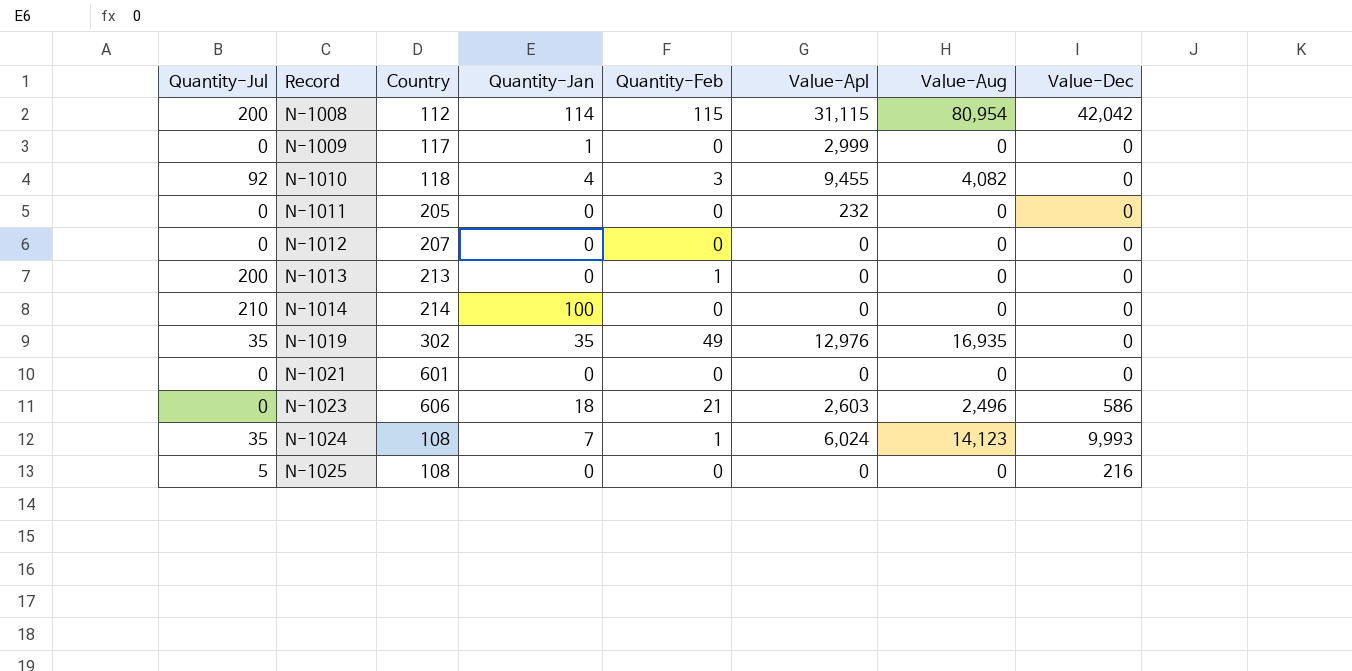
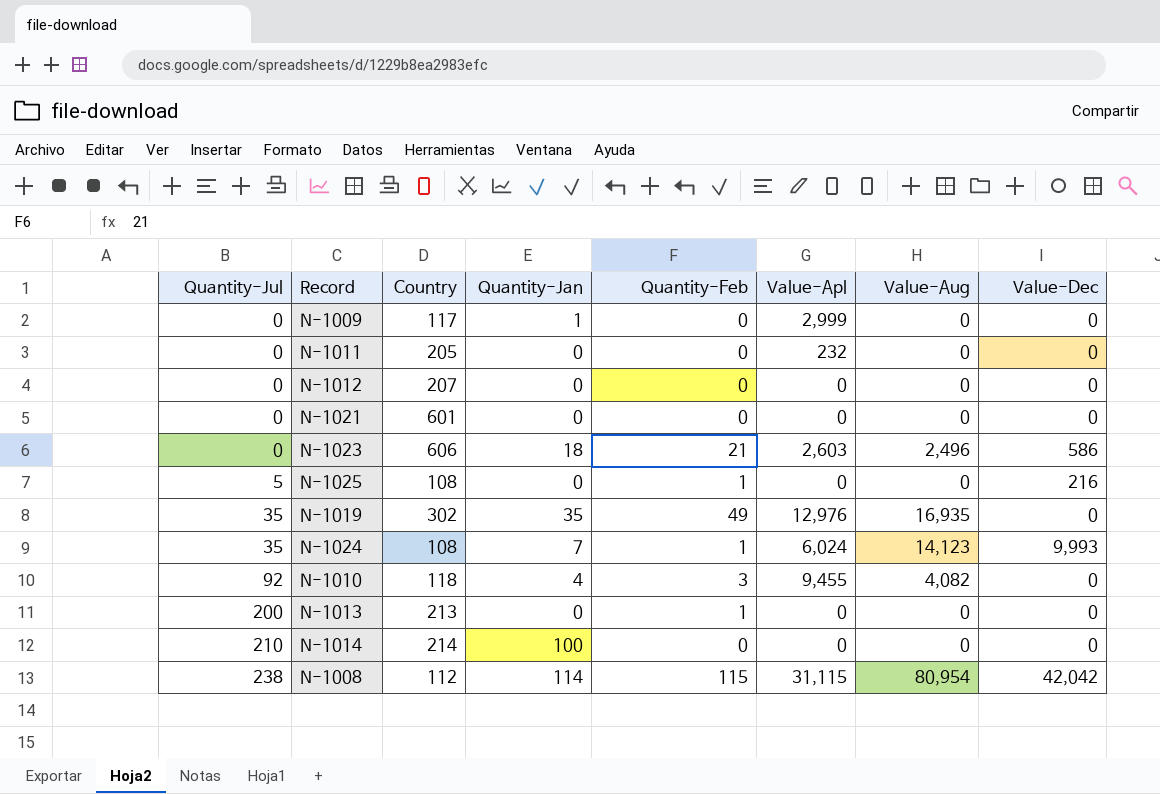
row order: Record ascending -> Quantity-Jul ascending
N-1025 | Quantity-Feb: 0 -> 1
N-1008 | Quantity-Jul: 200 -> 238

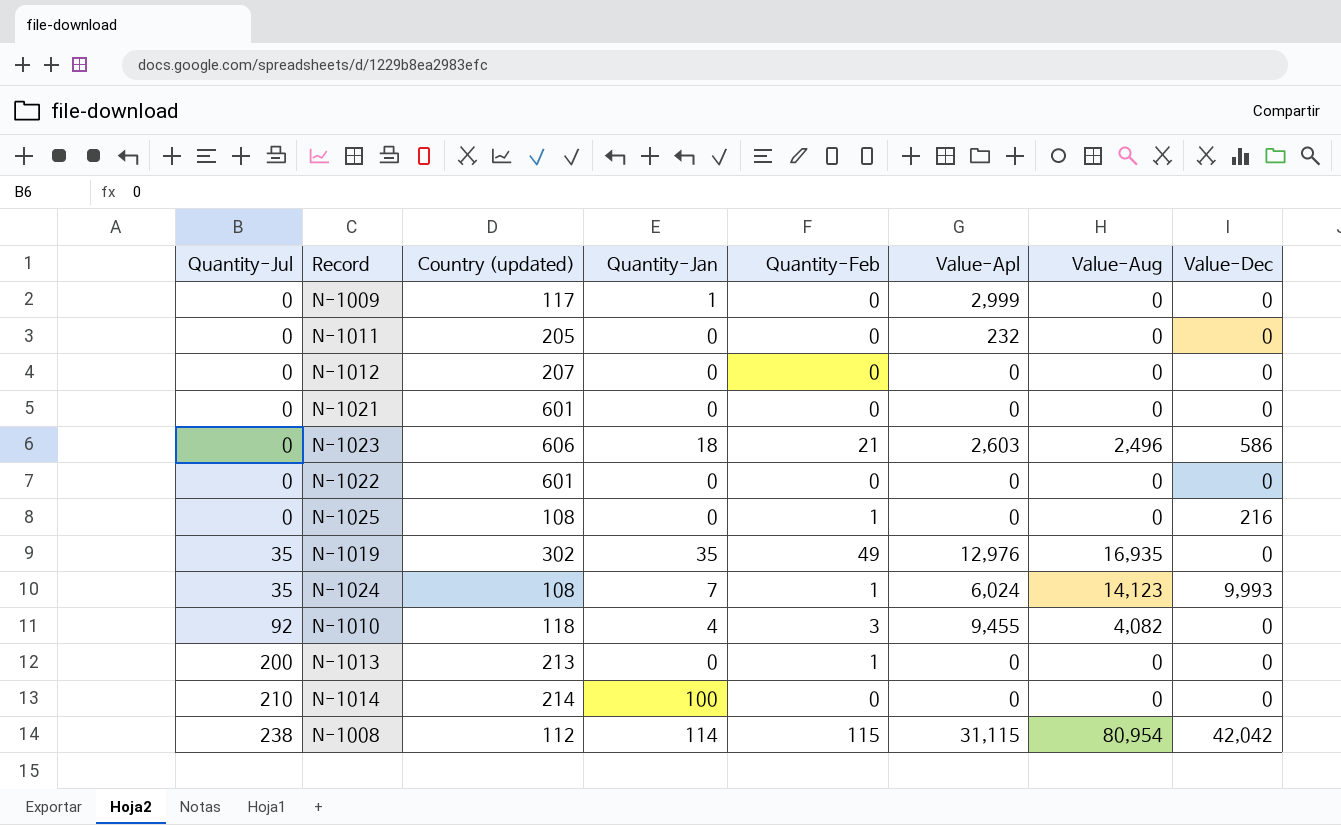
column name: Country -> Country (updated)
row N-1022: none -> 0 | 601 | 0 | 0 | 0 | 0 | 0
N-1025 | Quantity-Jul: 5 -> 0

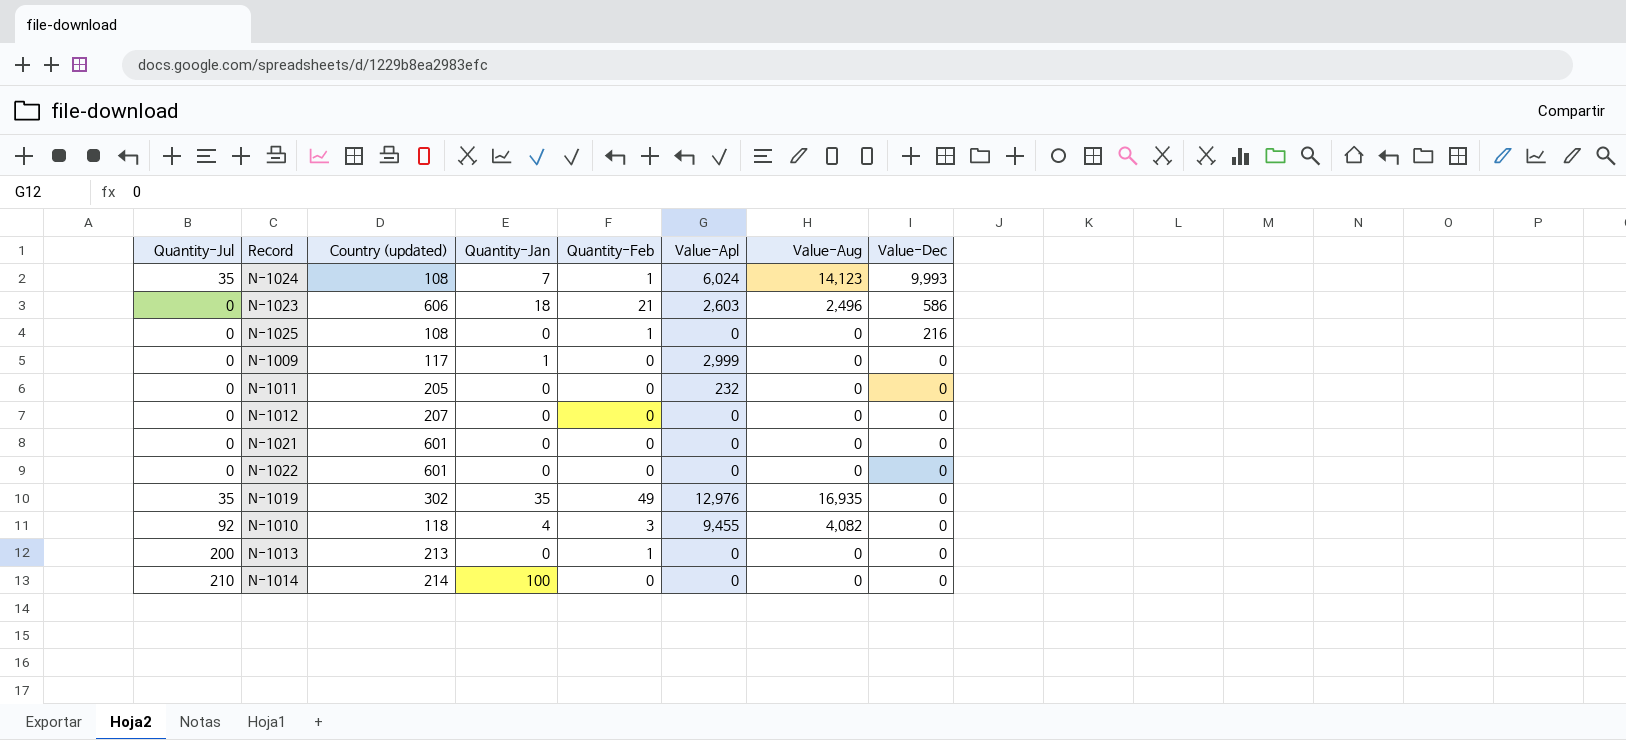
row order: Quantity-Jul ascending -> Value-Dec descending
row N-1008: 238 | 112 | 114 | 115 | 31,115 | 80,954 | 42,042 -> none

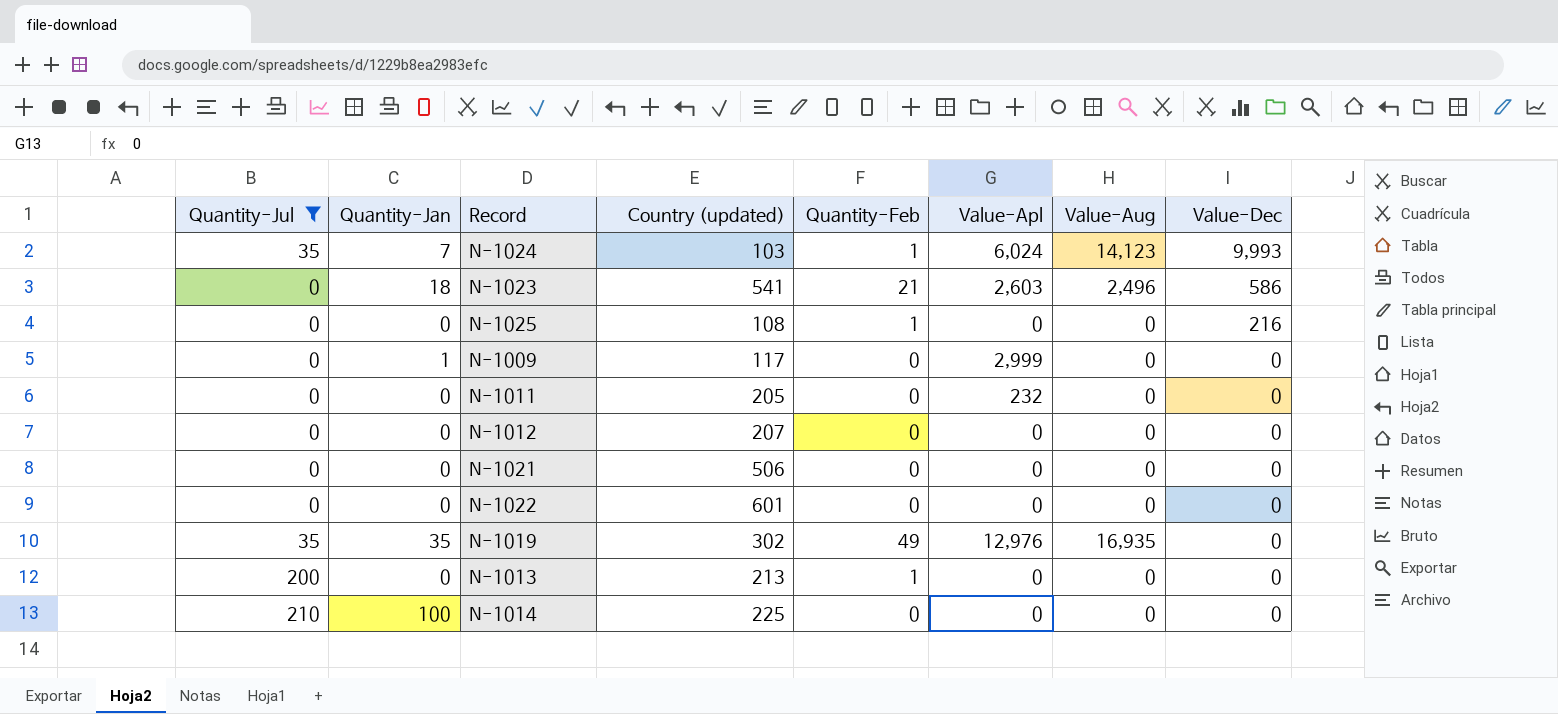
filter: none -> Quantity-Jul != 92
column Quantity-Jan | position: 4 -> 2
N-1024 | Country (updated): 108 -> 103
N-1023 | Country (updated): 606 -> 541
N-1021 | Country (updated): 601 -> 506
N-1014 | Country (updated): 214 -> 225

